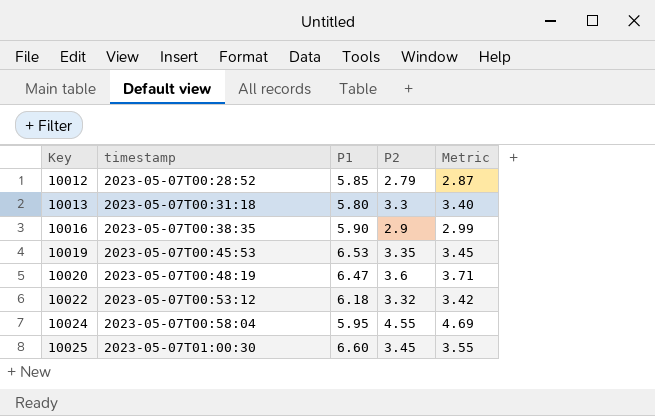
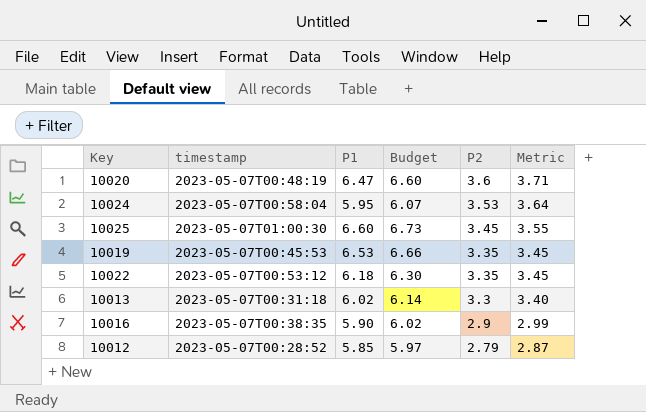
row order: Key ascending -> P2 descending
column Budget | formula: none -> [P1] * 1.02
10024 | P2: 4.55 -> 3.53
10024 | Metric: 4.69 -> 3.64
10022 | P2: 3.32 -> 3.35
10022 | Metric: 3.42 -> 3.45
10013 | P1: 5.80 -> 6.02

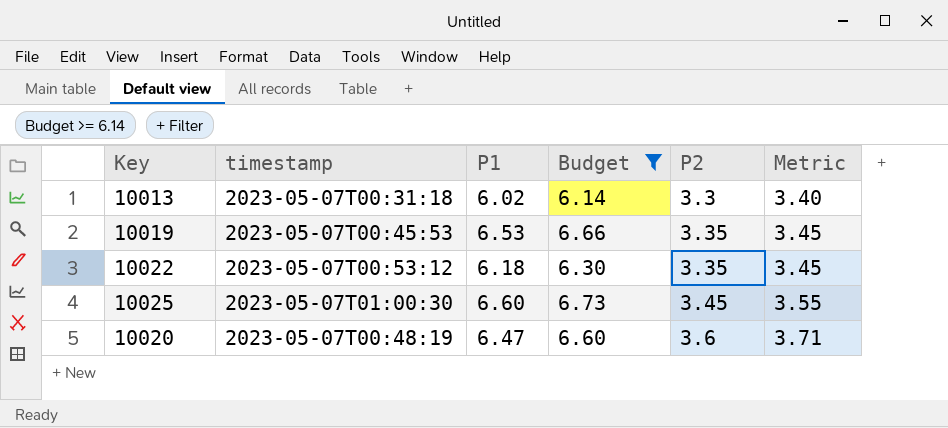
filter: none -> Budget >= 6.14
row order: P2 descending -> P2 ascending

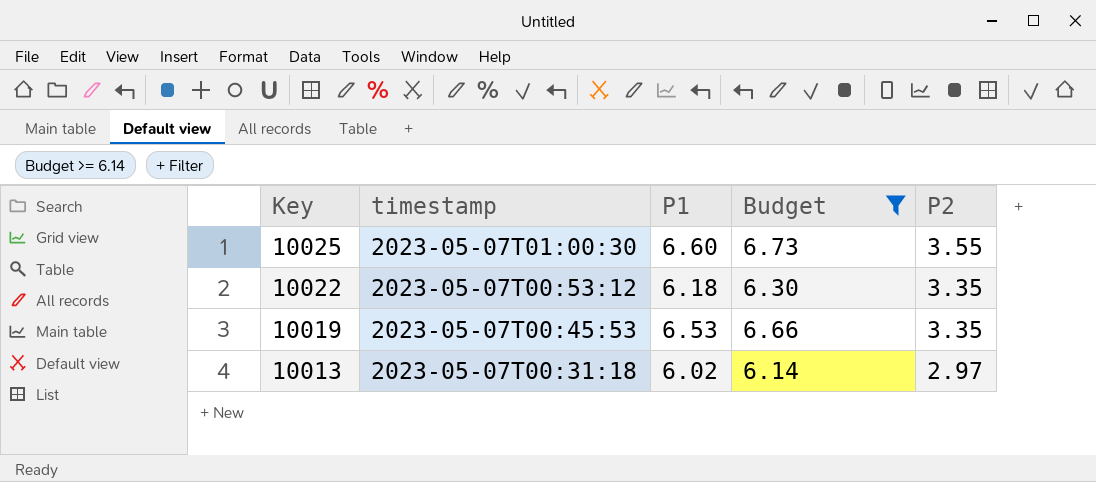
row order: P2 ascending -> Key descending
column Metric | formula: [P2] * 1.03 -> none
row 10020: 2023-05-07T00:48:19 | 6.47 | 6.60 | 3.6 | 3.71 -> none
10025 | P2: 3.45 -> 3.55
10013 | P2: 3.3 -> 2.97

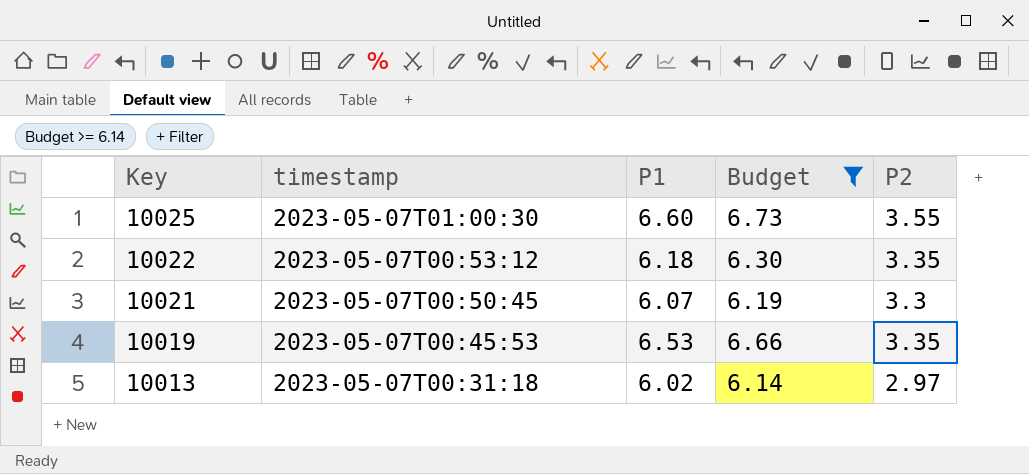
row 10021: none -> 2023-05-07T00:50:45 | 6.07 | 6.19 | 3.3

